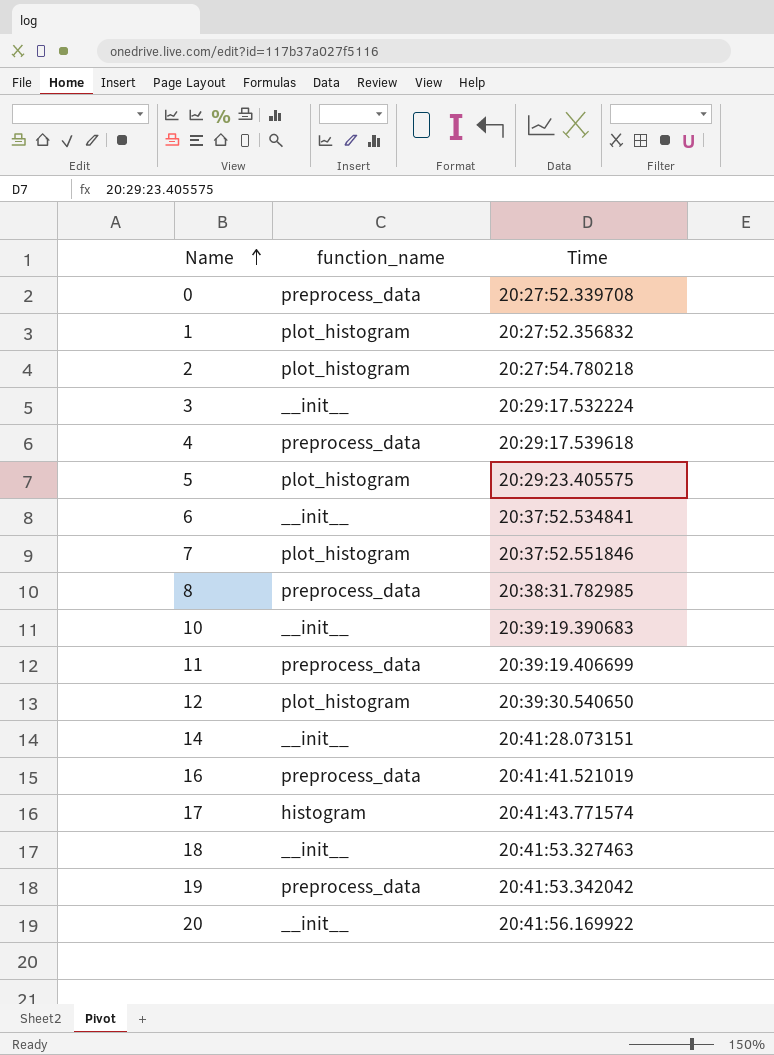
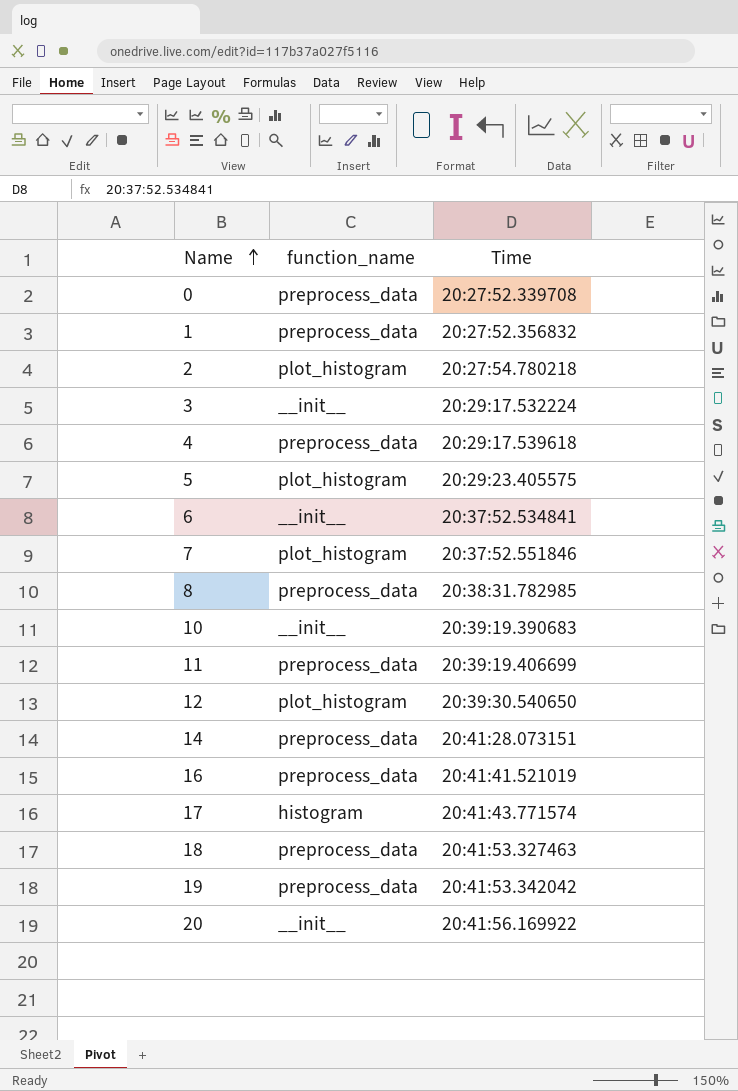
1 | function_name: plot_histogram -> preprocess_data
14 | function_name: __init__ -> preprocess_data
18 | function_name: __init__ -> preprocess_data

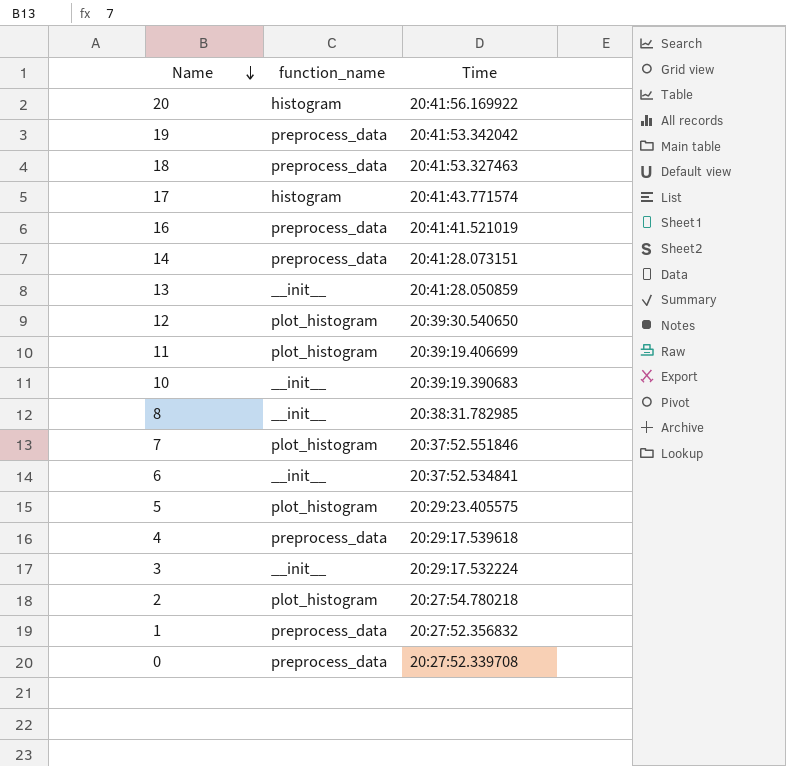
row order: Name ascending -> Name descending
20 | function_name: __init__ -> histogram
row 13: none -> __init__ | 20:41:28.050859
11 | function_name: preprocess_data -> plot_histogram
8 | function_name: preprocess_data -> __init__

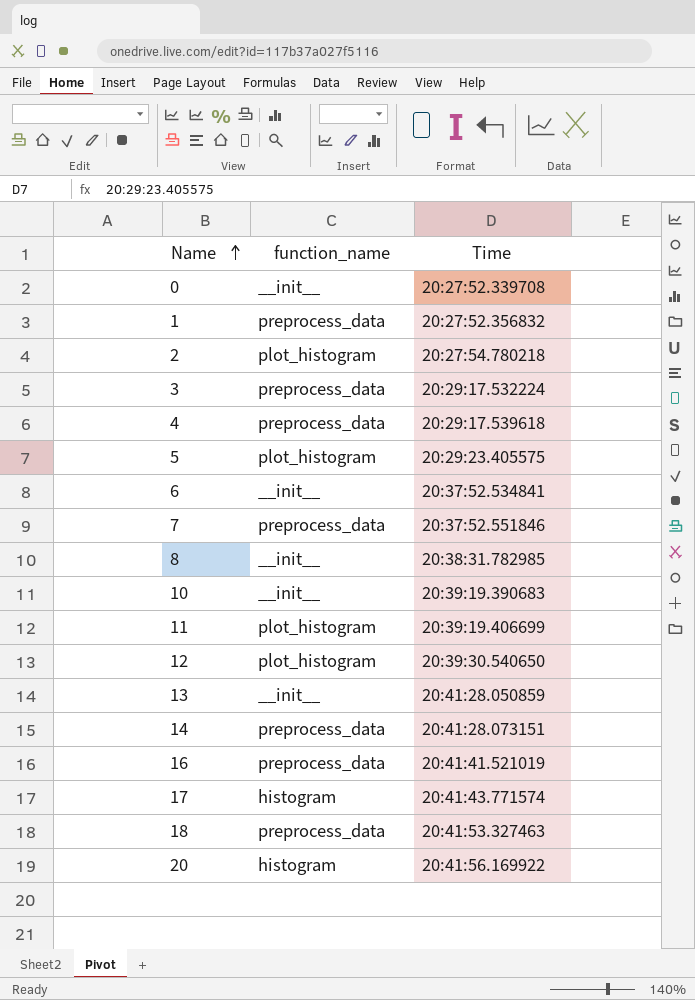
row order: Name descending -> Name ascending
row 19: preprocess_data | 20:41:53.342042 -> none
0 | function_name: preprocess_data -> __init__
3 | function_name: __init__ -> preprocess_data
7 | function_name: plot_histogram -> preprocess_data

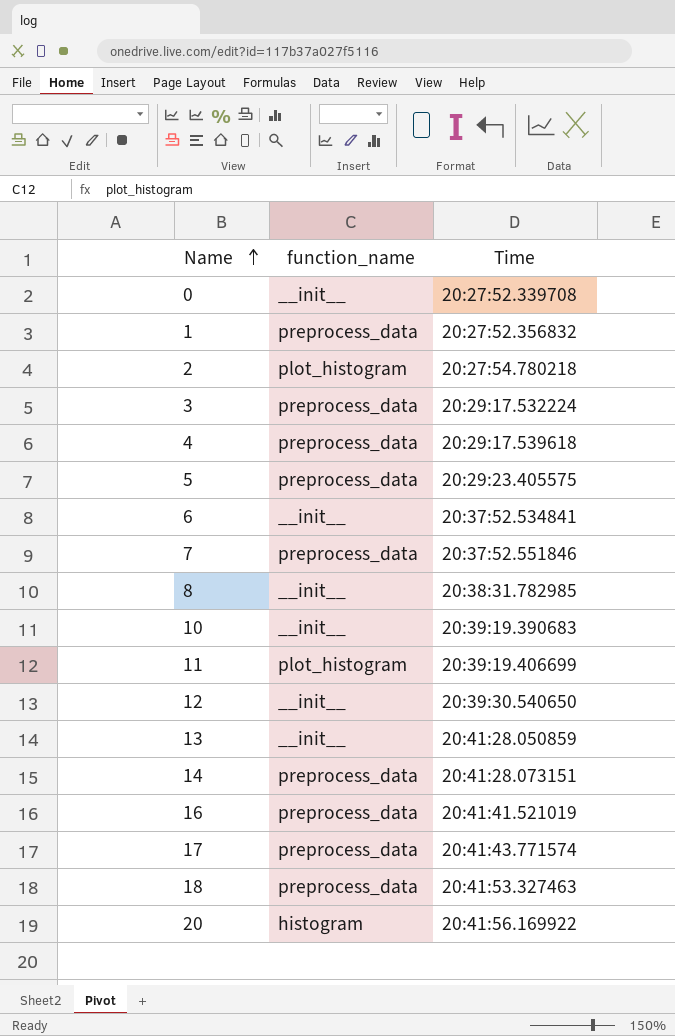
5 | function_name: plot_histogram -> preprocess_data
12 | function_name: plot_histogram -> __init__
17 | function_name: histogram -> preprocess_data

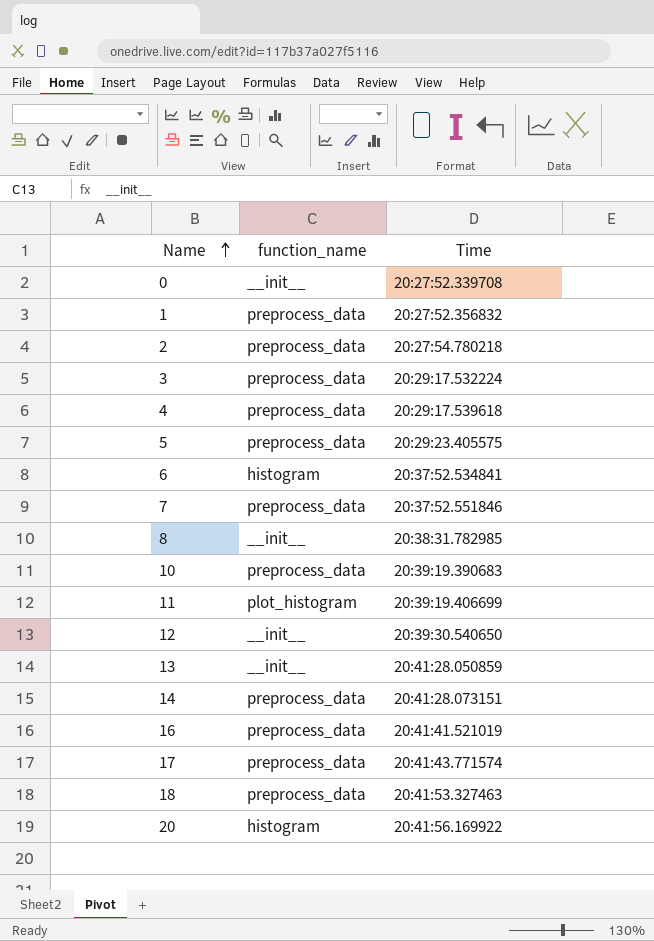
2 | function_name: plot_histogram -> preprocess_data
6 | function_name: __init__ -> histogram
10 | function_name: __init__ -> preprocess_data

